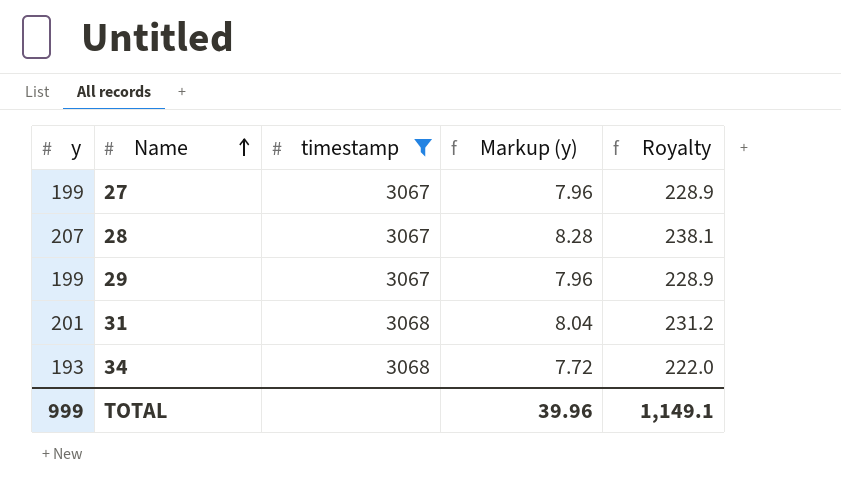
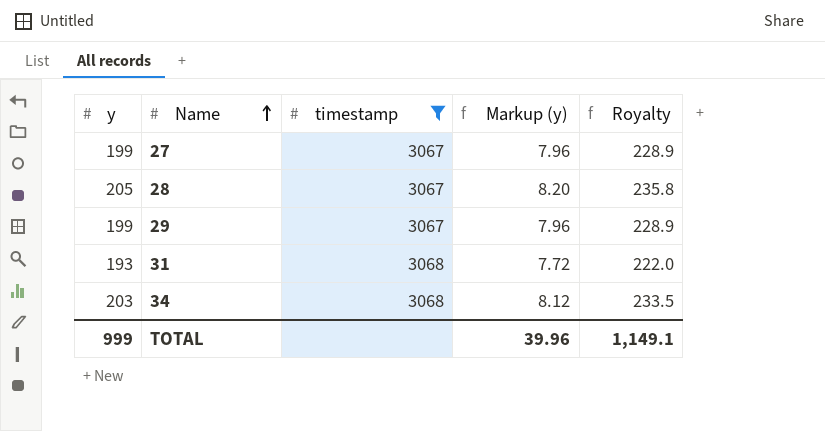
28 | y: 207 -> 205
28 | Markup (y): 8.28 -> 8.20
28 | Royalty: 238.1 -> 235.8
31 | y: 201 -> 193
31 | Markup (y): 8.04 -> 7.72
31 | Royalty: 231.2 -> 222.0
34 | y: 193 -> 203
34 | Markup (y): 7.72 -> 8.12
34 | Royalty: 222.0 -> 233.5

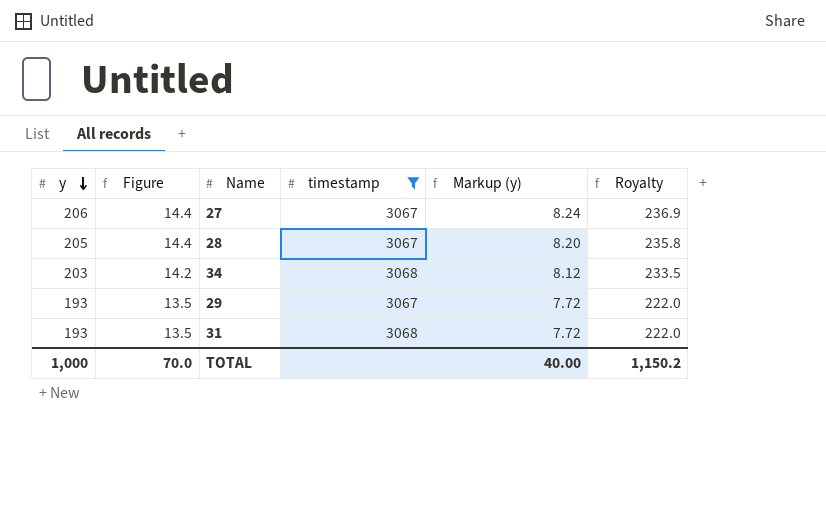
row order: Name ascending -> y descending
column Figure | formula: none -> [y] * 0.07
27 | y: 199 -> 206
27 | Markup (y): 7.96 -> 8.24
27 | Royalty: 228.9 -> 236.9
29 | y: 199 -> 193
29 | Markup (y): 7.96 -> 7.72
29 | Royalty: 228.9 -> 222.0
TOTAL | y: 999 -> 1,000
TOTAL | Markup (y): 39.96 -> 40.00
TOTAL | Royalty: 1,149.1 -> 1,150.2

